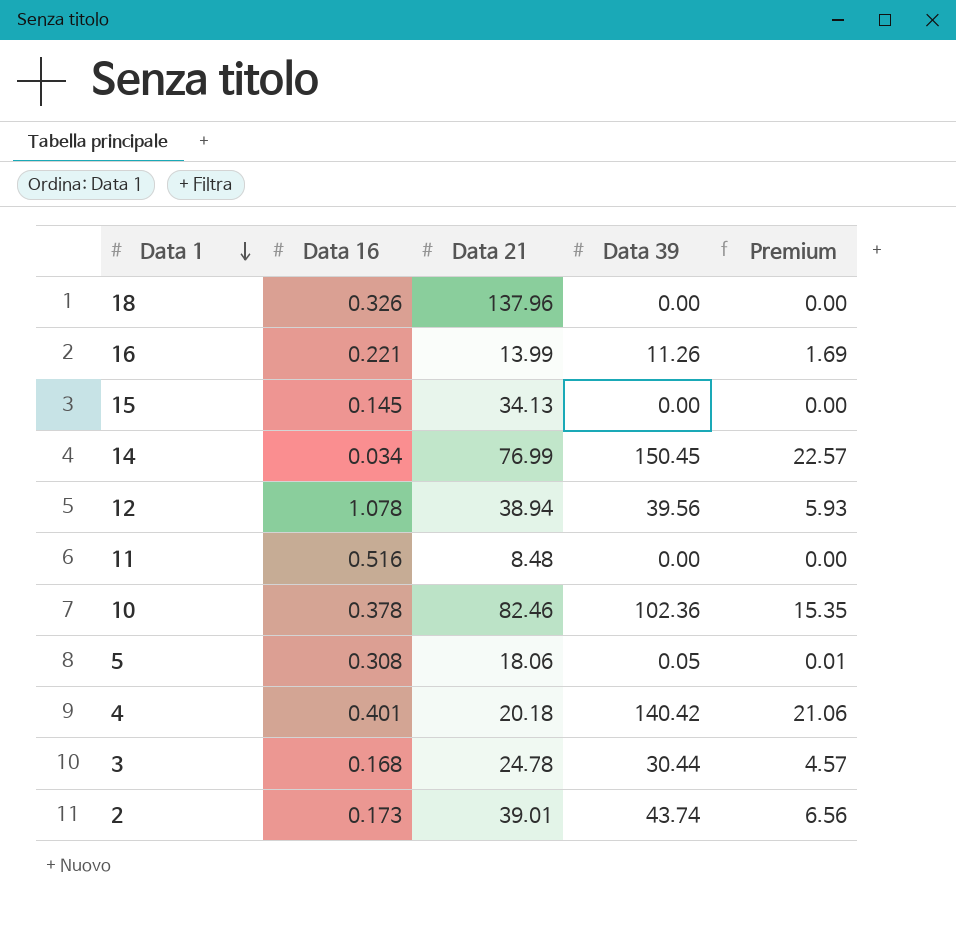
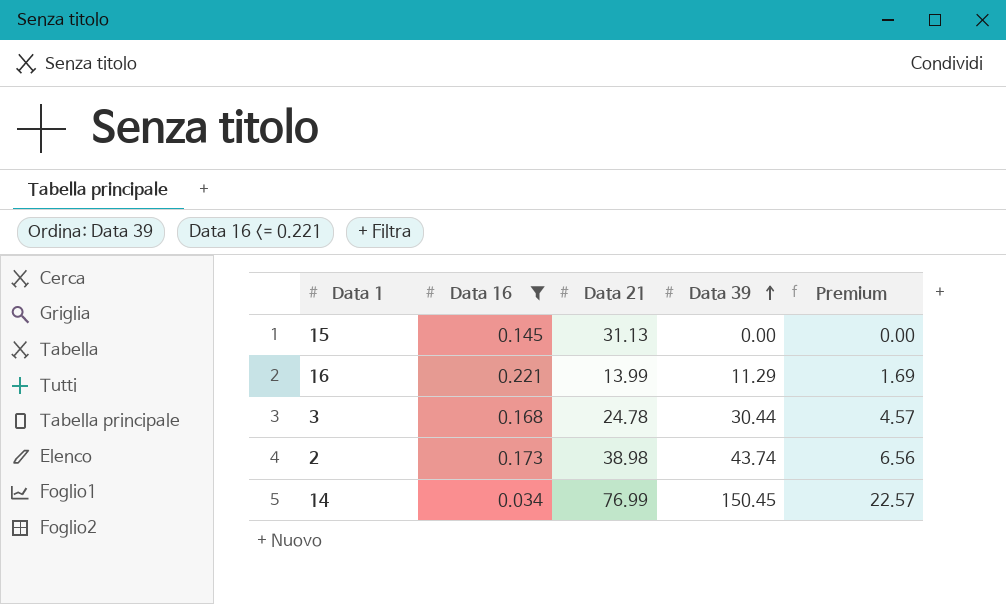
filter: none -> Data 16 <= 0.221
row order: Data 1 descending -> Data 39 ascending
15 | Data 21: 34.13 -> 31.13
16 | Data 39: 11.26 -> 11.29
2 | Data 21: 39.01 -> 38.98

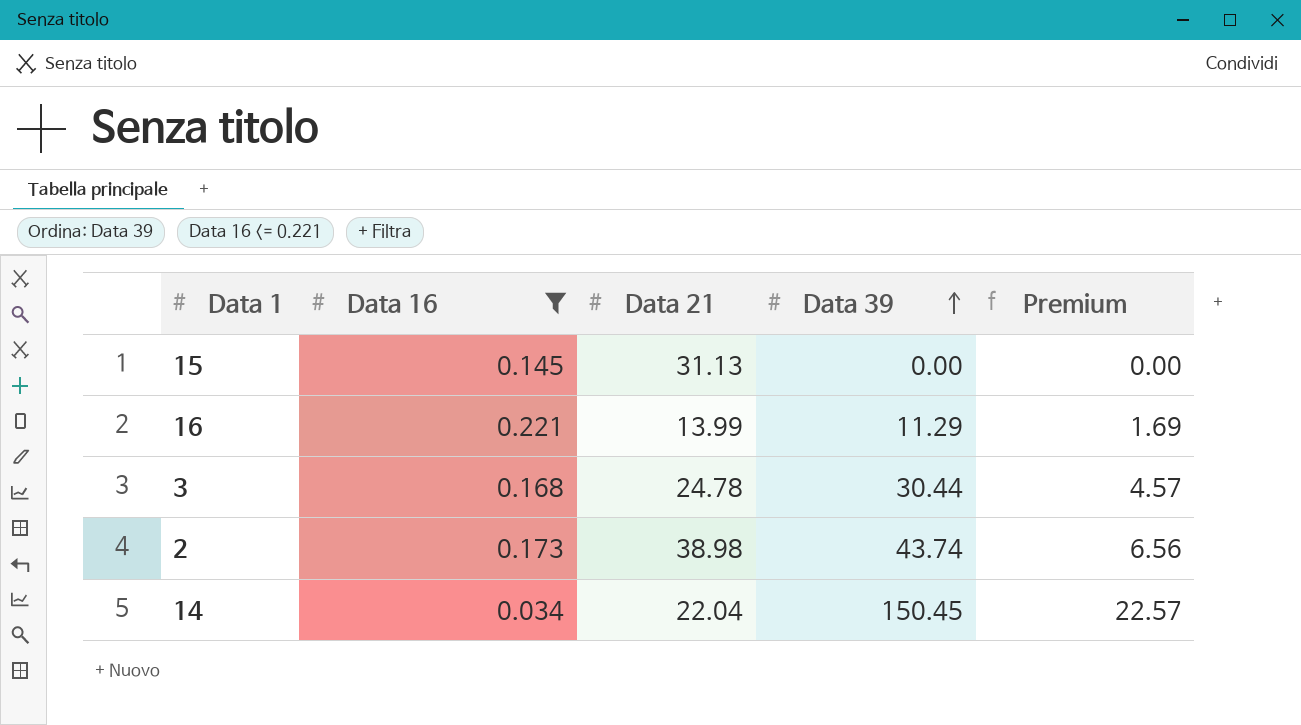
14 | Data 21: 76.99 -> 22.04

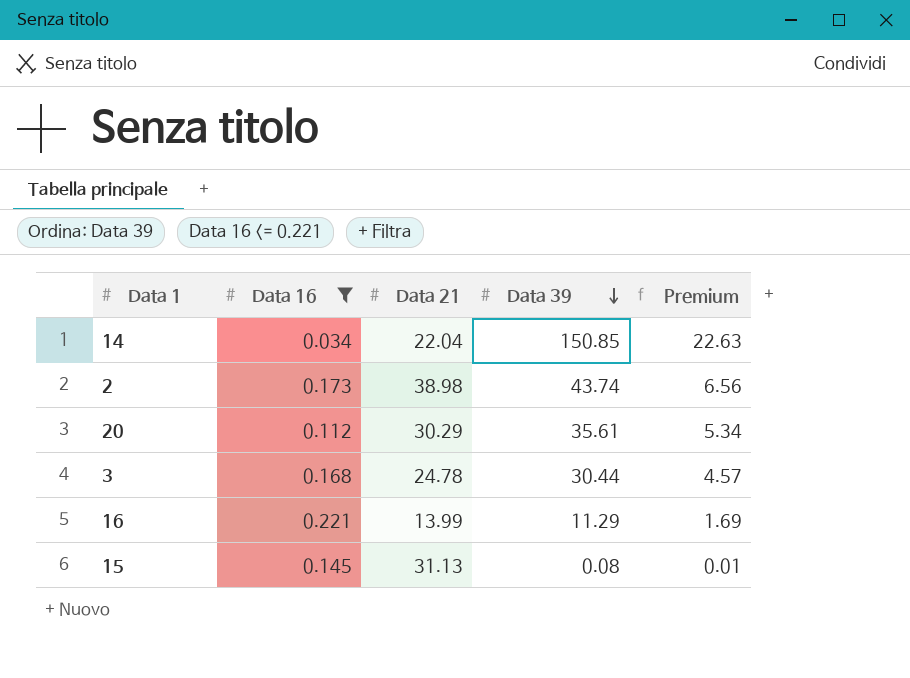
row order: Data 39 ascending -> Data 39 descending
14 | Data 39: 150.45 -> 150.85
14 | Premium: 22.57 -> 22.63
row 20: none -> 0.112 | 30.29 | 35.61 | 5.34
15 | Data 39: 0.00 -> 0.08
15 | Premium: 0.00 -> 0.01

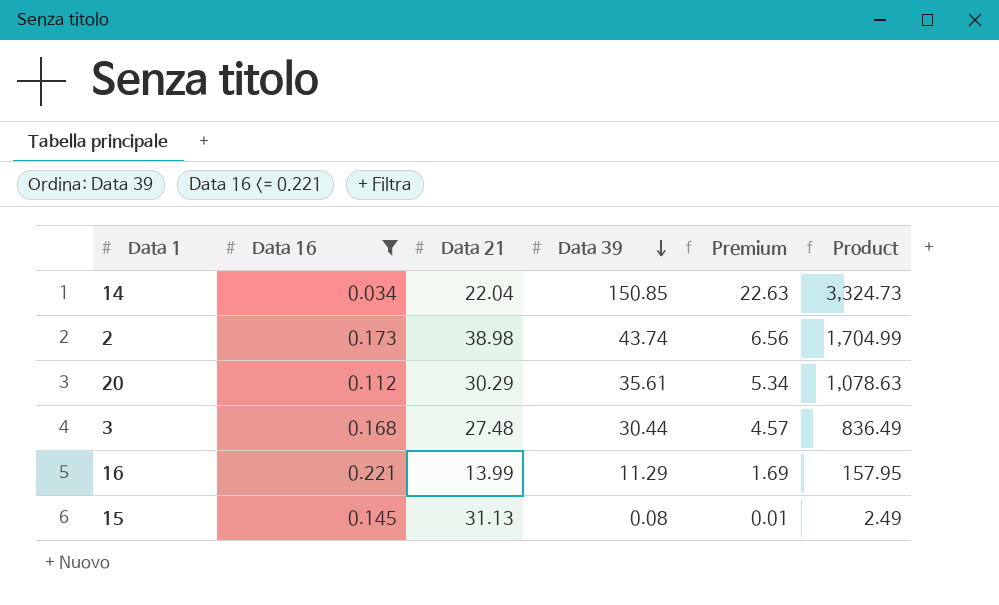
column Product | formula: none -> [Data 21] * [Data 39]
3 | Data 21: 24.78 -> 27.48

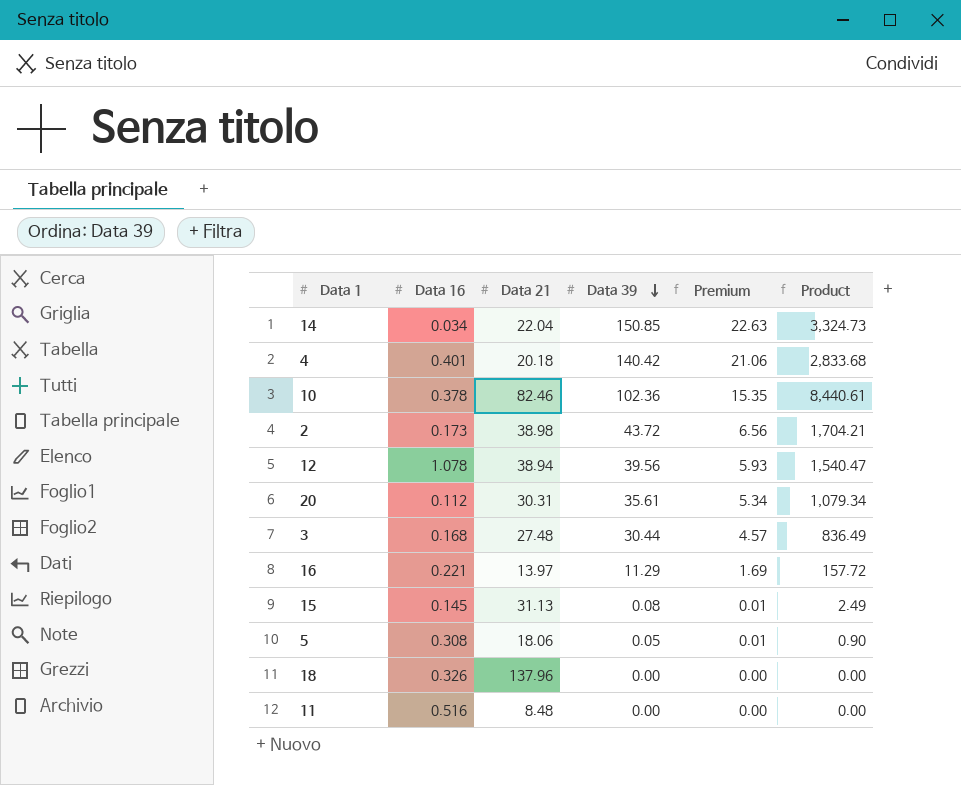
filter: Data 16 <= 0.221 -> none
2 | Data 39: 43.74 -> 43.72
2 | Product: 1,704.99 -> 1,704.21
20 | Data 21: 30.29 -> 30.31
20 | Product: 1,078.63 -> 1,079.34
16 | Data 21: 13.99 -> 13.97
16 | Product: 157.95 -> 157.72

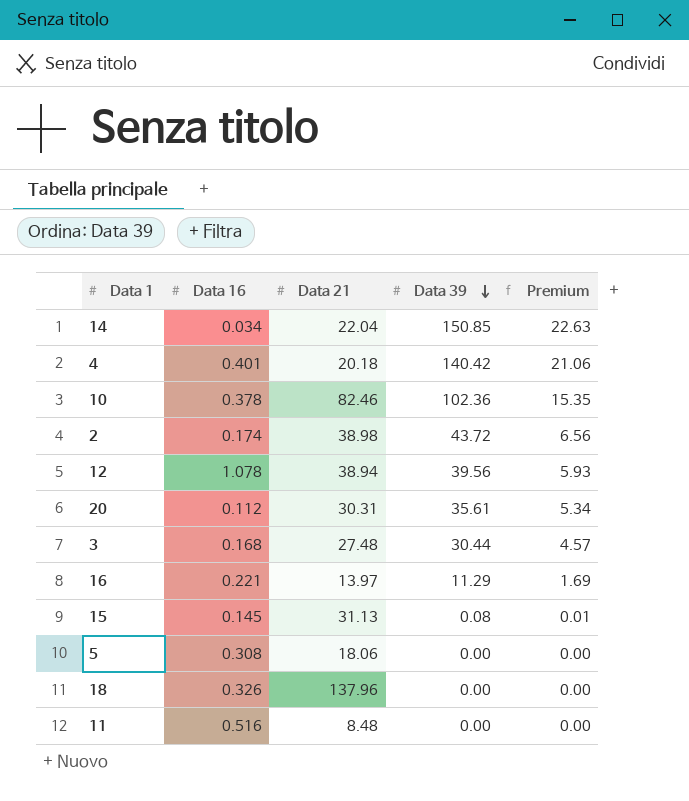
column Product | formula: [Data 21] * [Data 39] -> none
2 | Data 16: 0.173 -> 0.174
5 | Data 39: 0.05 -> 0.00
5 | Premium: 0.01 -> 0.00

